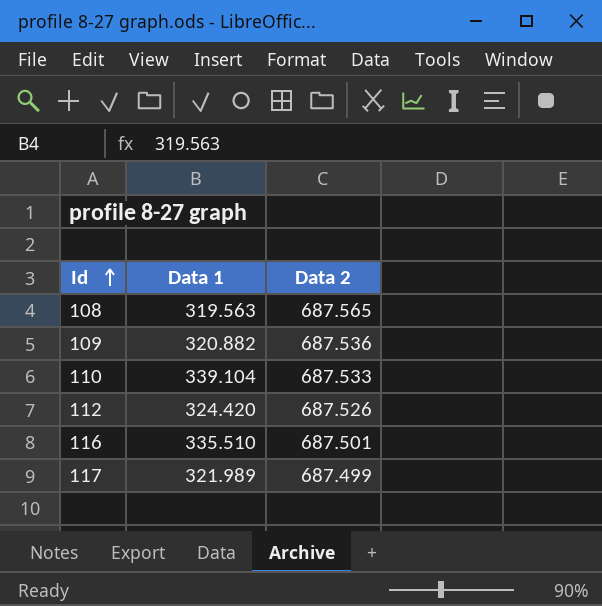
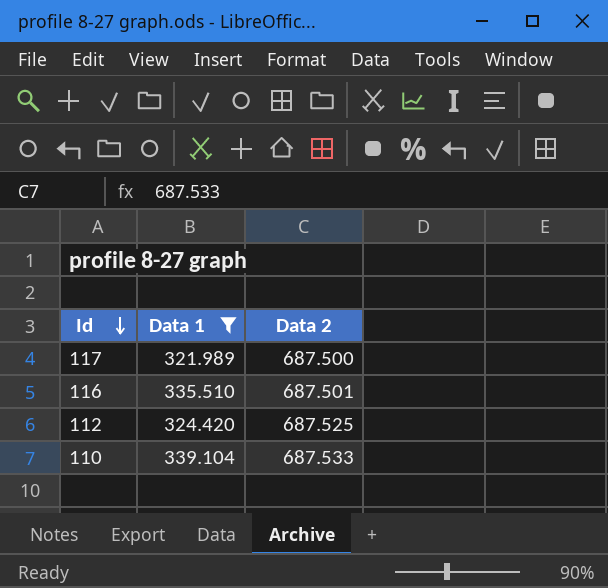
filter: none -> Data 1 >= 321.989
row order: Id ascending -> Id descending
117 | Data 2: 687.499 -> 687.500
112 | Data 2: 687.526 -> 687.525

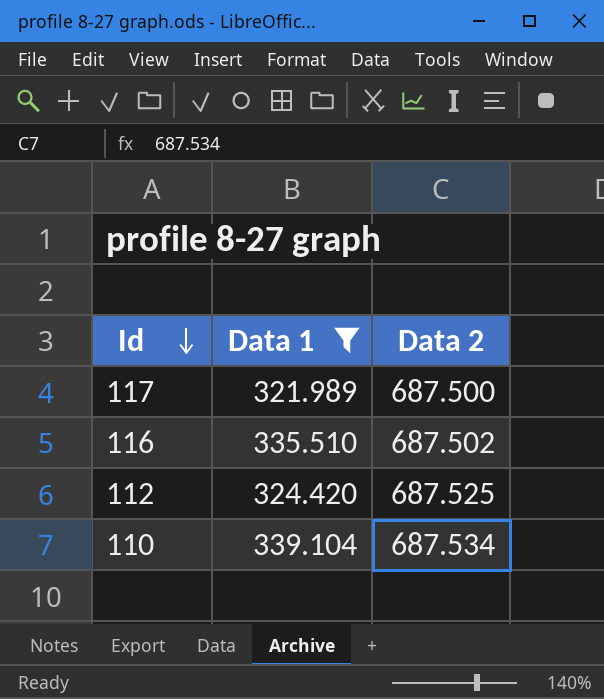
116 | Data 2: 687.501 -> 687.502
110 | Data 2: 687.533 -> 687.534

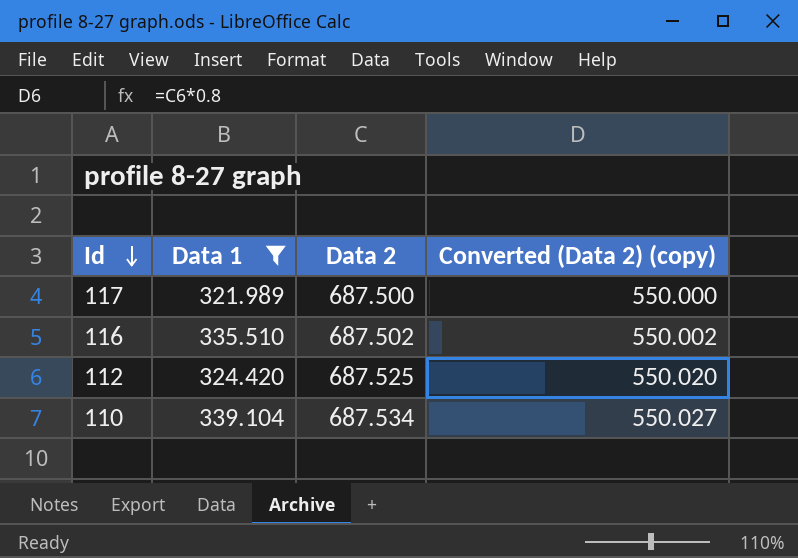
column Converted (Data 2) (copy) | formula: none -> [Data 2] * 0.8

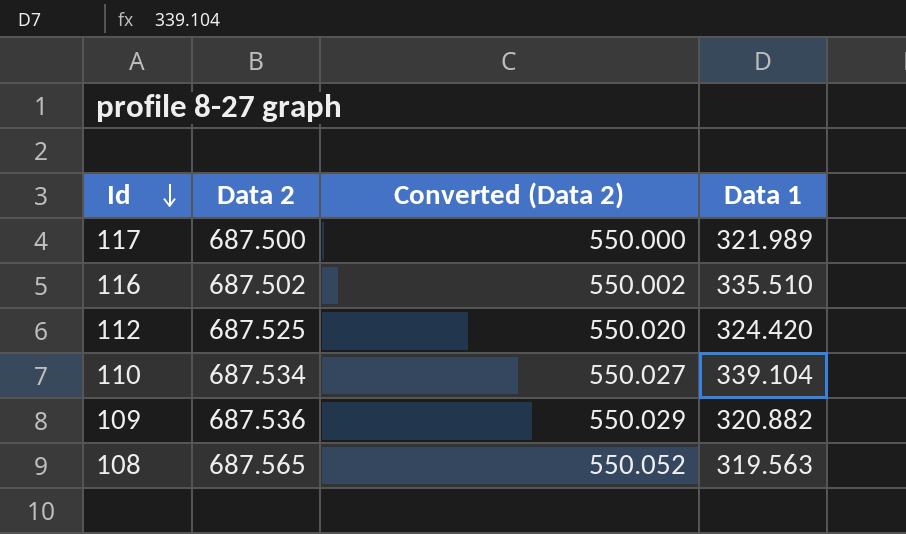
filter: Data 1 >= 321.989 -> none
column name: Converted (Data 2) (copy) -> Converted (Data 2)
column Data 1 | position: 2 -> 4

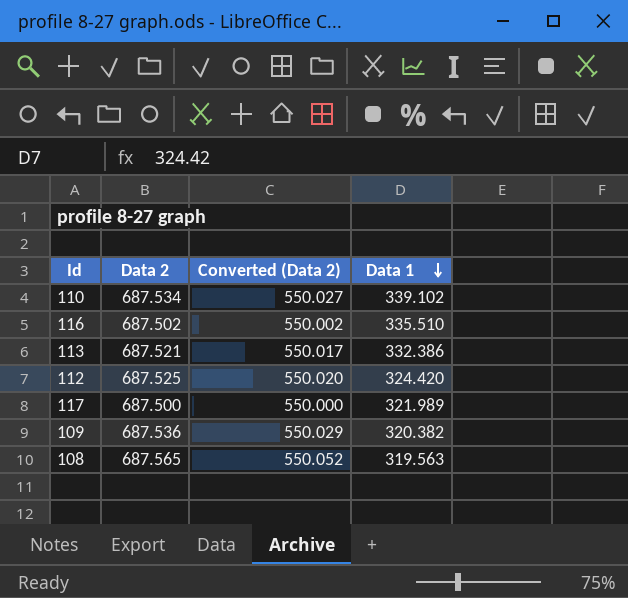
row order: Id descending -> Data 1 descending
110 | Data 1: 339.104 -> 339.102
row 113: none -> 687.521 | 550.017 | 332.386
109 | Data 1: 320.882 -> 320.382

